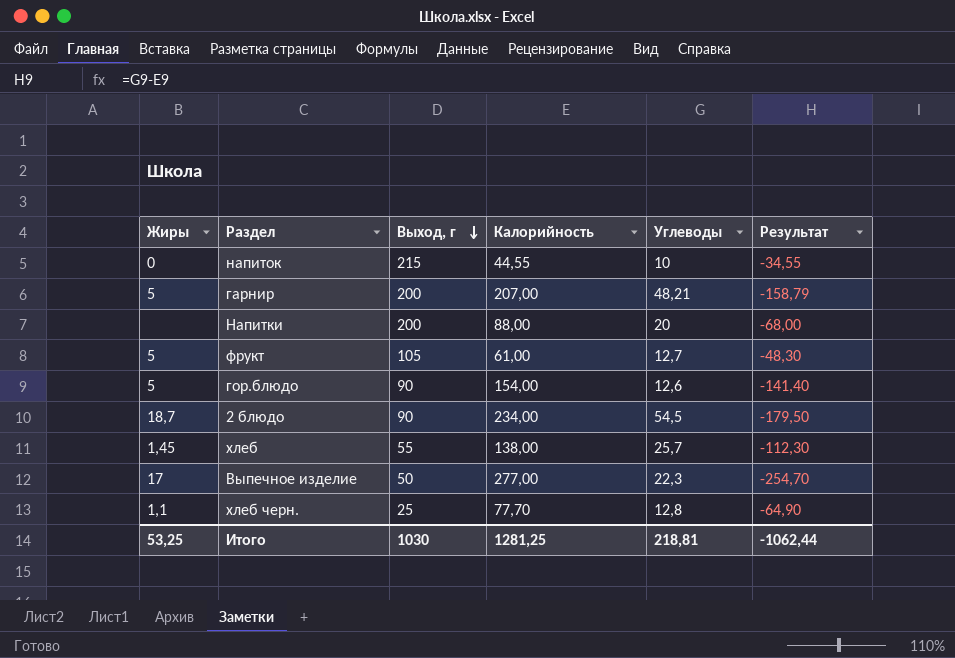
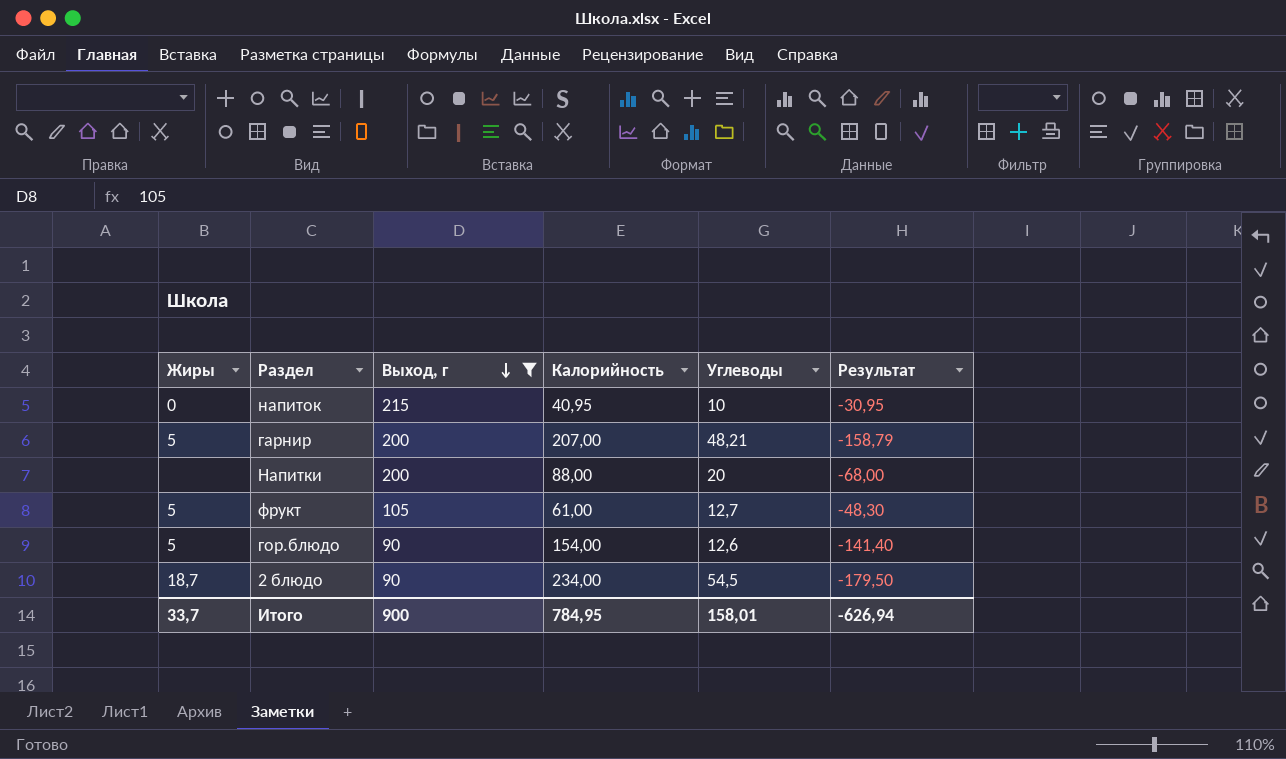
filter: none -> Выход, г >= 90
напиток | Калорийность: 44,55 -> 40,95
напиток | Результат: -34,55 -> -30,95
Итого | Жиры: 53,25 -> 33,7
Итого | Выход, г: 1030 -> 900
Итого | Калорийность: 1281,25 -> 784,95
Итого | Углеводы: 218,81 -> 158,01
Итого | Результат: -1062,44 -> -626,94

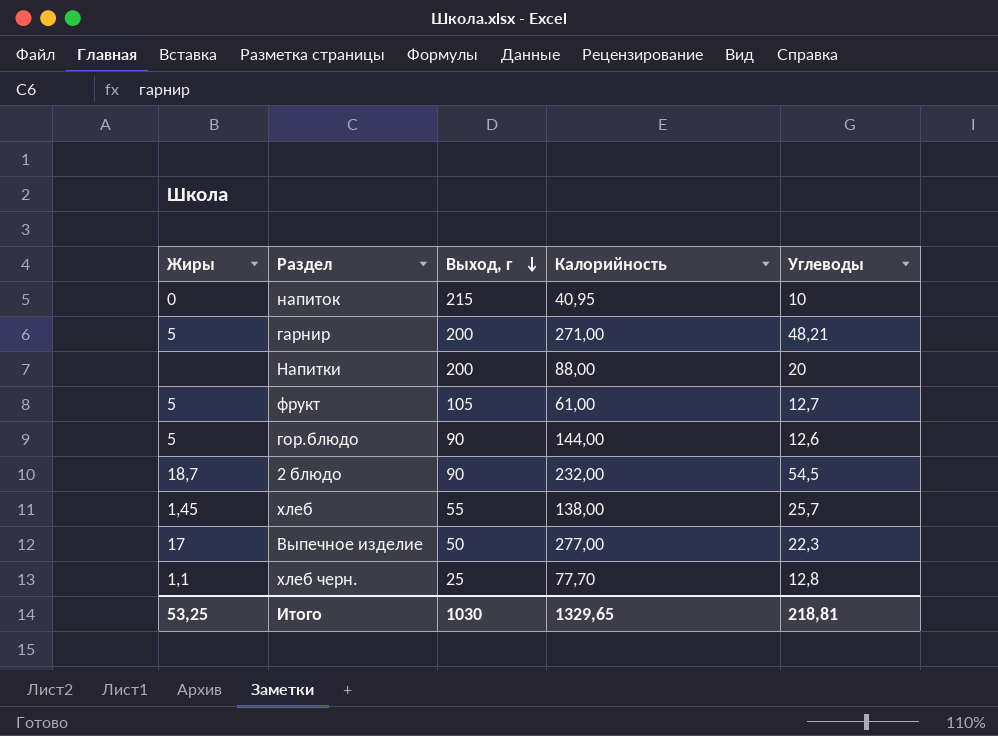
filter: Выход, г >= 90 -> none
column Результат | formula: [Углеводы] - [Калорийность] -> none
гарнир | Калорийность: 207,00 -> 271,00
гор.блюдо | Калорийность: 154,00 -> 144,00
2 блюдо | Калорийность: 234,00 -> 232,00
Итого | Жиры: 33,7 -> 53,25
Итого | Выход, г: 900 -> 1030
Итого | Калорийность: 784,95 -> 1329,65
Итого | Углеводы: 158,01 -> 218,81

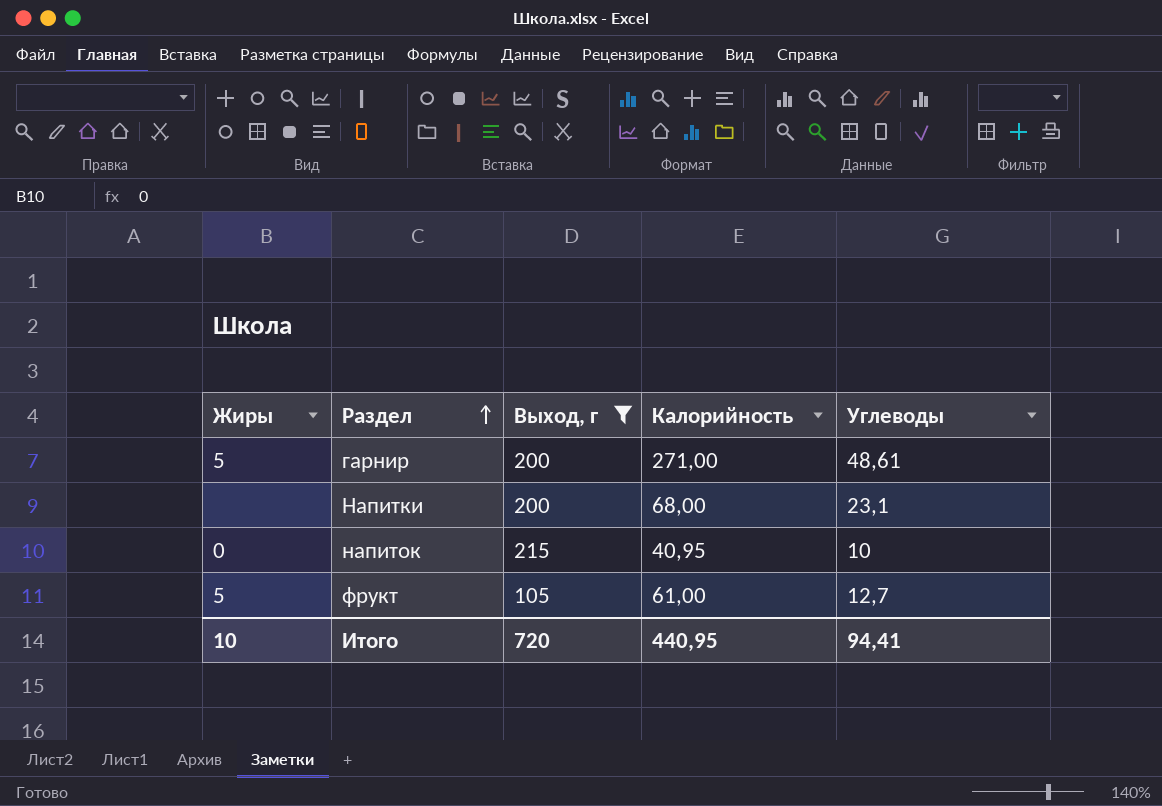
filter: none -> Выход, г >= 105
row order: Выход, г descending -> Раздел ascending
гарнир | Углеводы: 48,21 -> 48,61
Напитки | Калорийность: 88,00 -> 68,00
Напитки | Углеводы: 20 -> 23,1
Итого | Жиры: 53,25 -> 10
Итого | Выход, г: 1030 -> 720
Итого | Калорийность: 1329,65 -> 440,95
Итого | Углеводы: 218,81 -> 94,41

